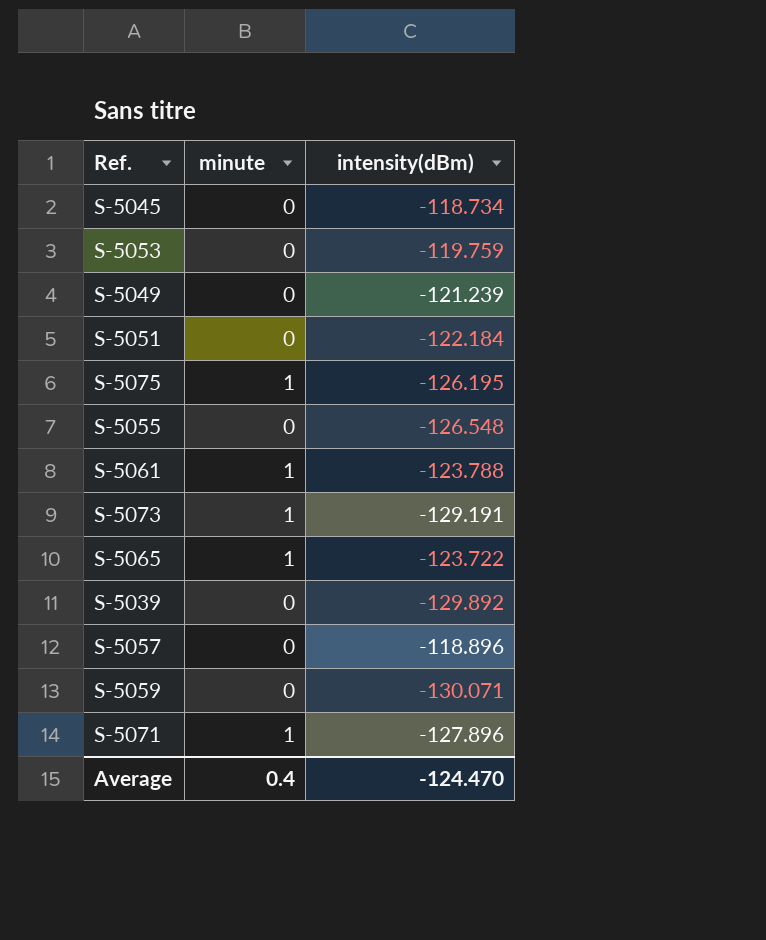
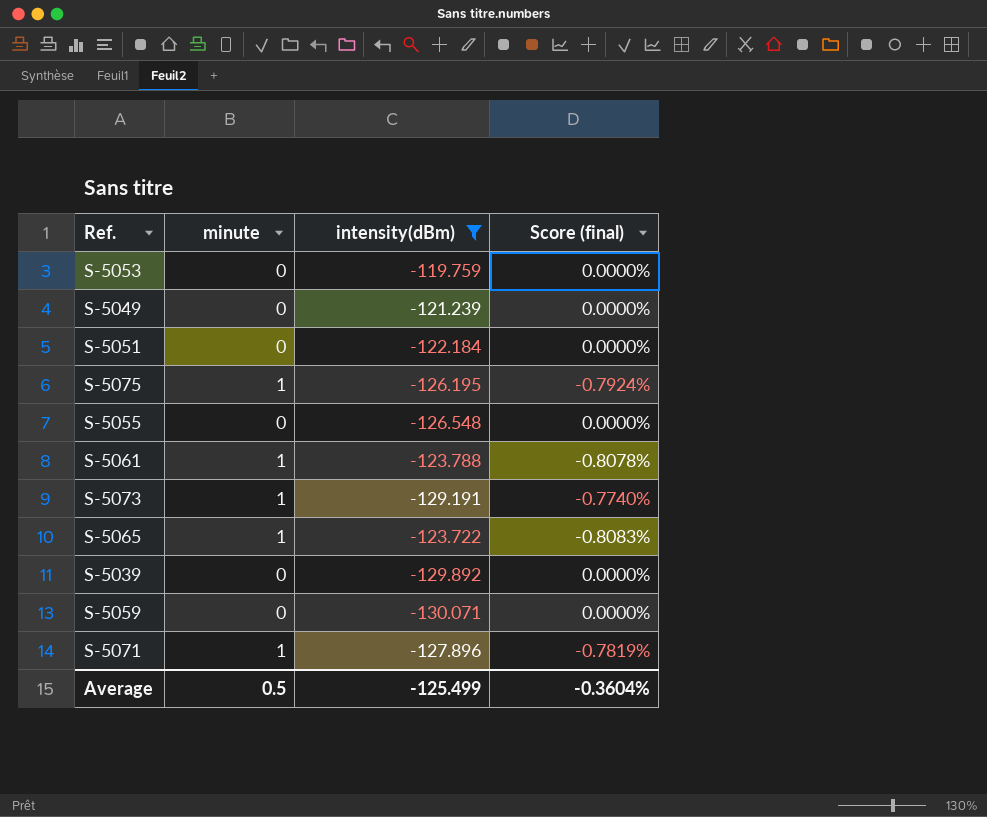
filter: none -> intensity(dBm) <= -119.759
column Score (final) | formula: none -> [minute] / [intensity(dBm)]
Average | minute: 0.4 -> 0.5
Average | intensity(dBm): -124.470 -> -125.499

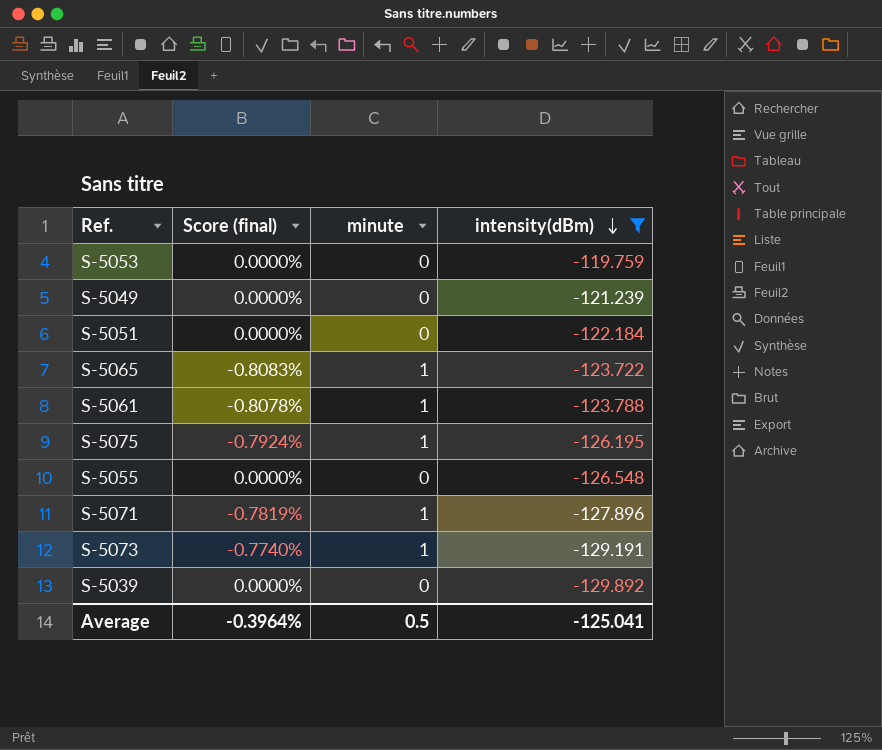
row order: none -> intensity(dBm) descending
column Score (final) | position: 4 -> 2
row S-5059: 0 | -130.071 | 0.0000% -> none
Average | Score (final): -0.3604% -> -0.3964%
Average | intensity(dBm): -125.499 -> -125.041

